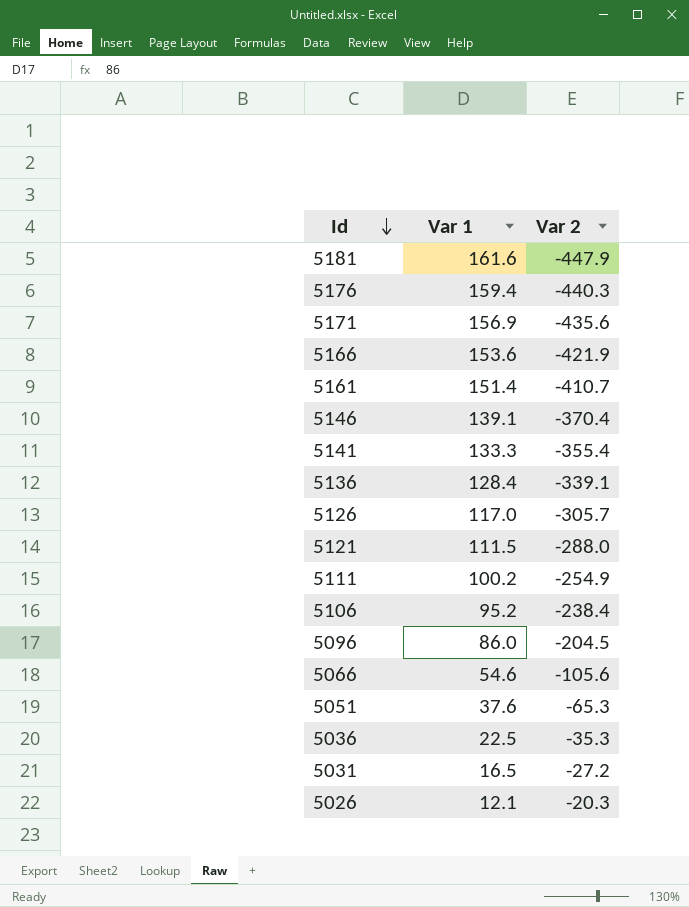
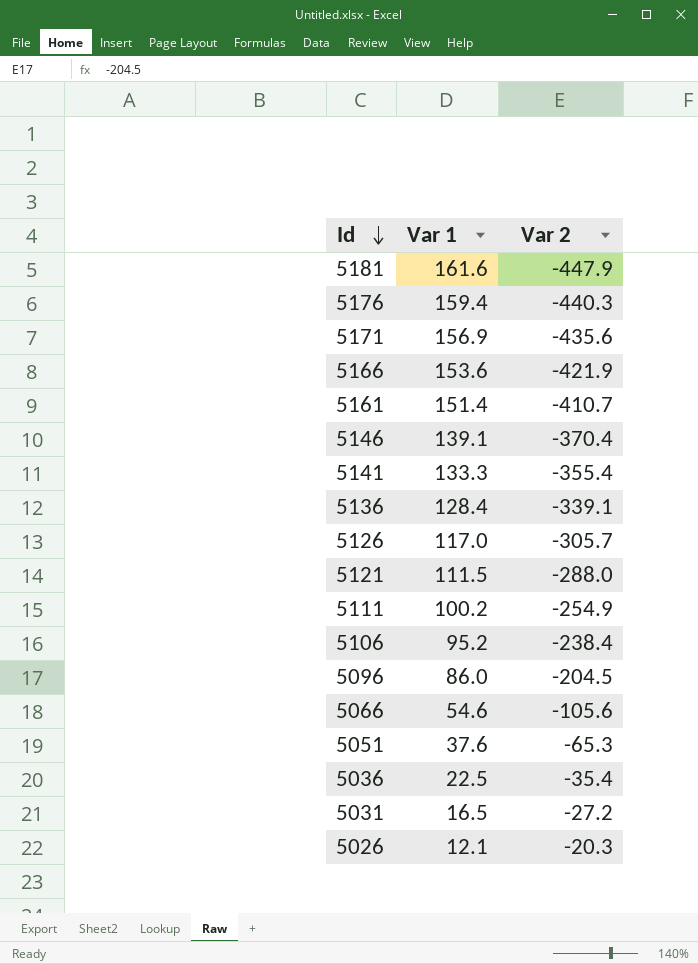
5036 | Var 2: -35.3 -> -35.4

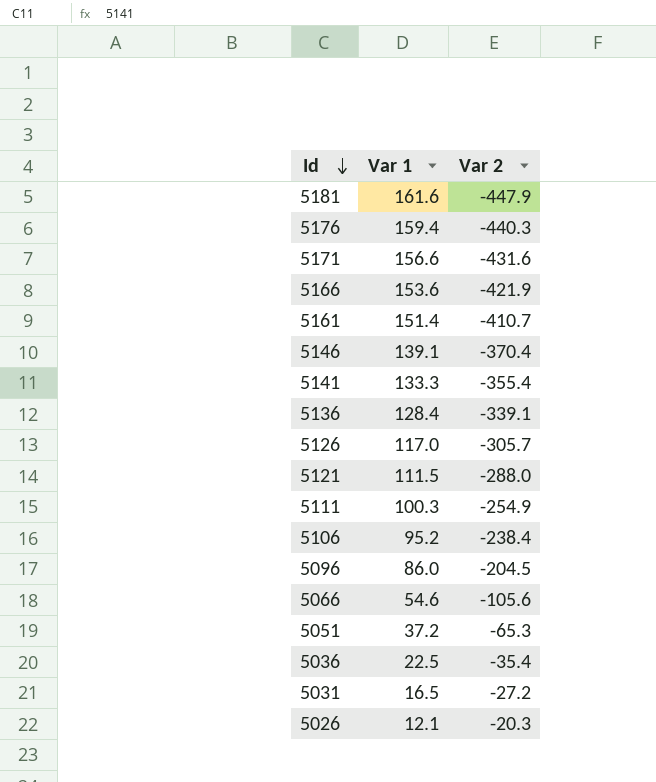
5171 | Var 1: 156.9 -> 156.6
5171 | Var 2: -435.6 -> -431.6
5111 | Var 1: 100.2 -> 100.3
5051 | Var 1: 37.6 -> 37.2

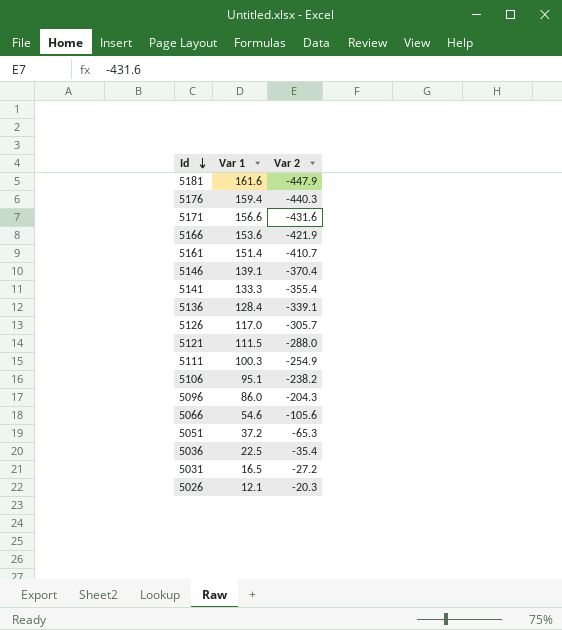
5106 | Var 1: 95.2 -> 95.1
5106 | Var 2: -238.4 -> -238.2
5096 | Var 2: -204.5 -> -204.3

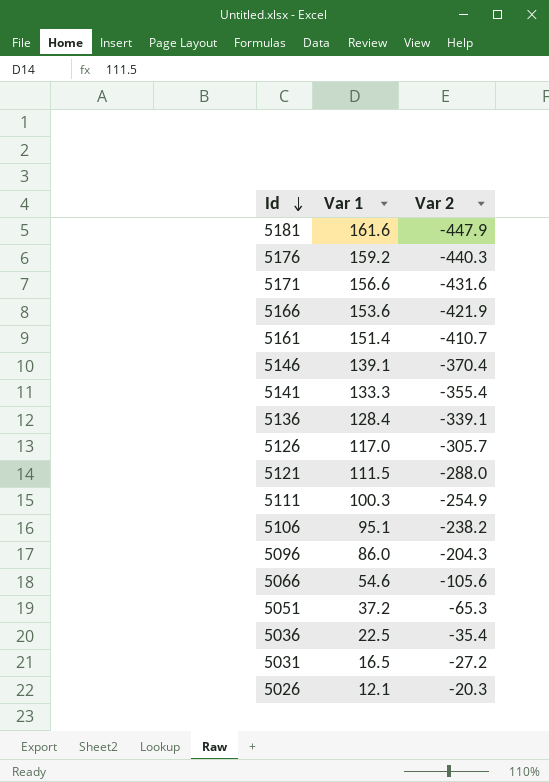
5176 | Var 1: 159.4 -> 159.2

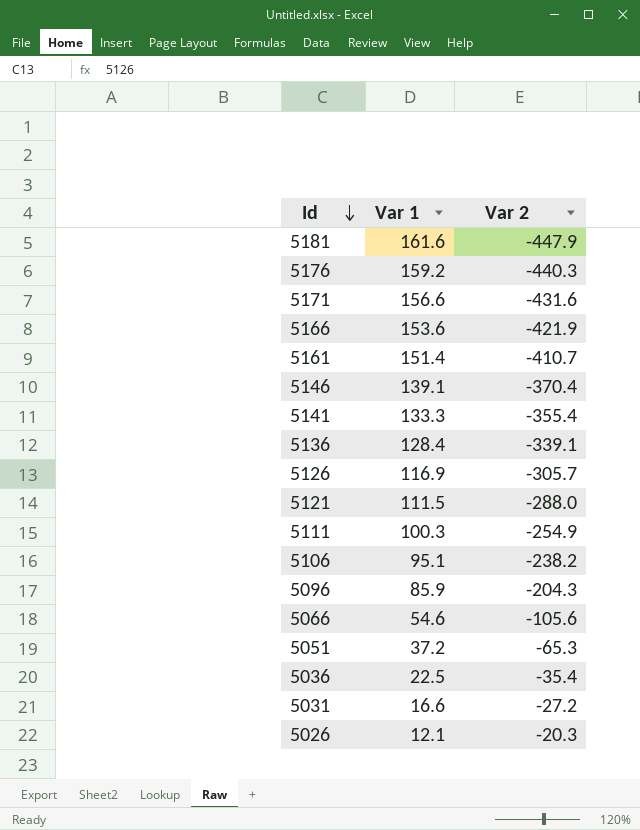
5126 | Var 1: 117.0 -> 116.9
5096 | Var 1: 86.0 -> 85.9
5031 | Var 1: 16.5 -> 16.6

